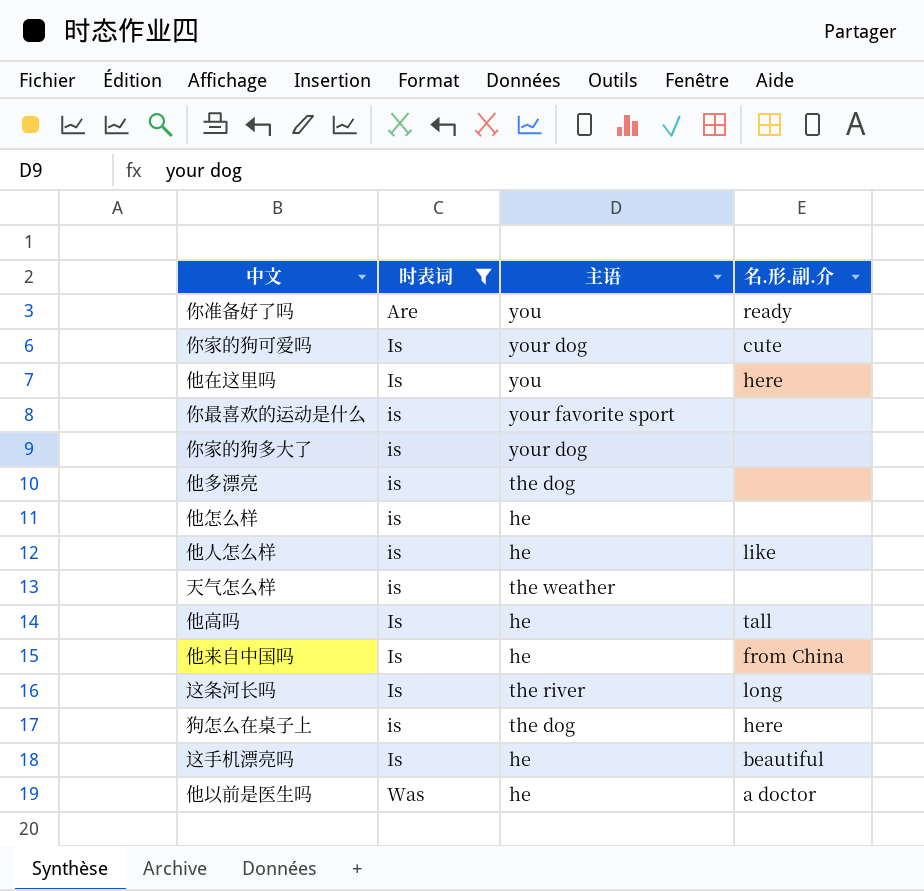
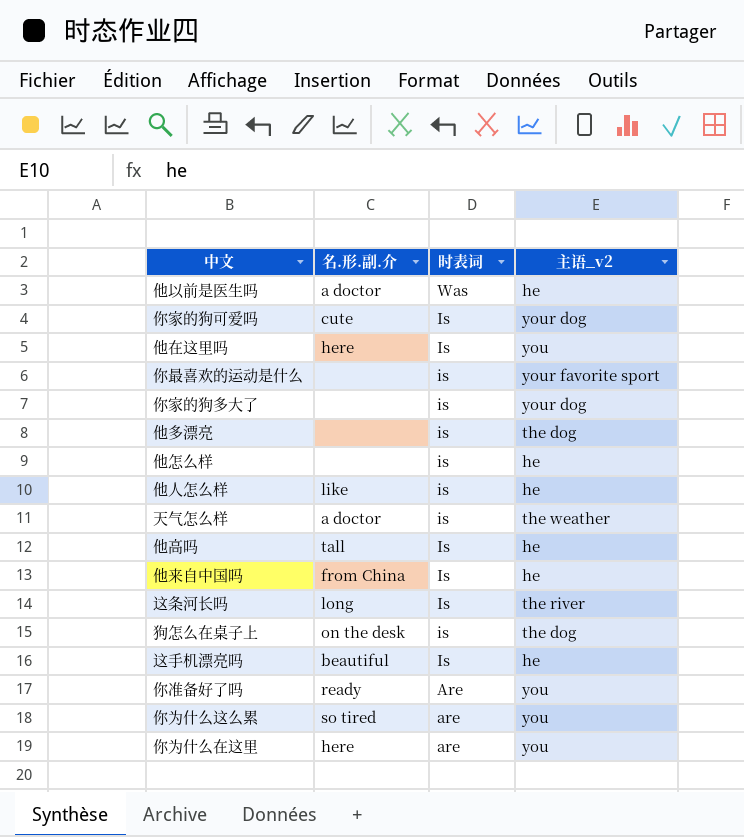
filter: 时表词 != are -> none
row order: 时表词 ascending -> 时表词 descending
column 名.形.副.介 | position: 4 -> 2
column name: 主语 -> 主语_v2
天气怎么样 | 名.形.副.介: none -> a doctor
狗怎么在桌子上 | 名.形.副.介: here -> on the desk

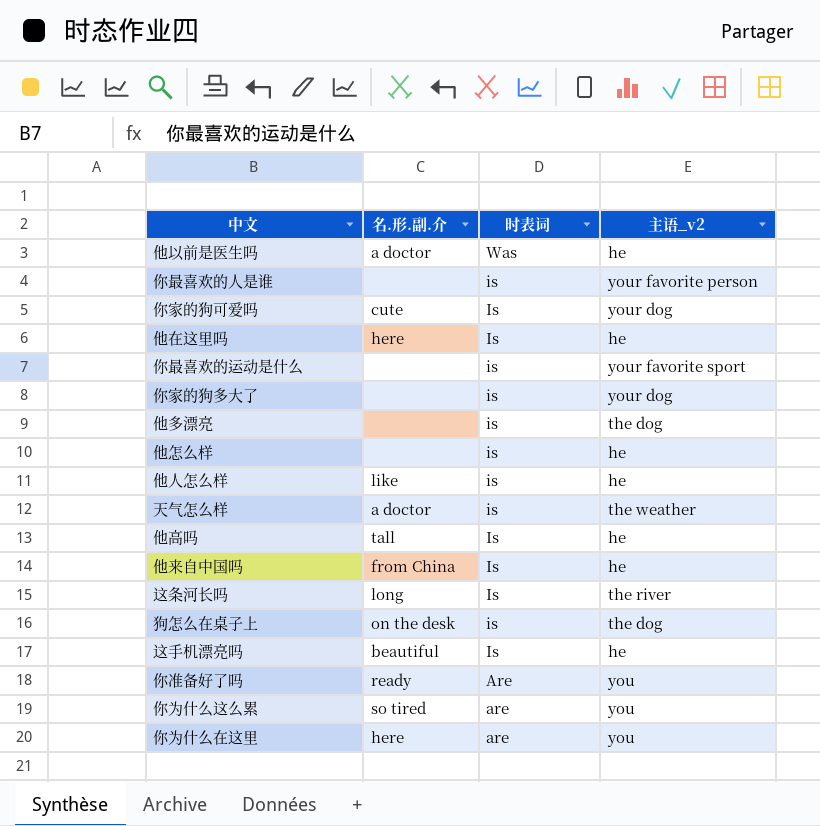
row 你最喜欢的人是谁: none -> none | is | your favorite person
他在这里吗 | 主语_v2: you -> he

